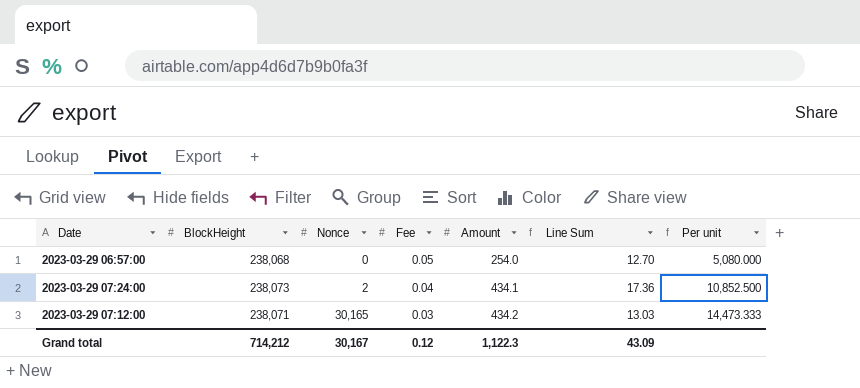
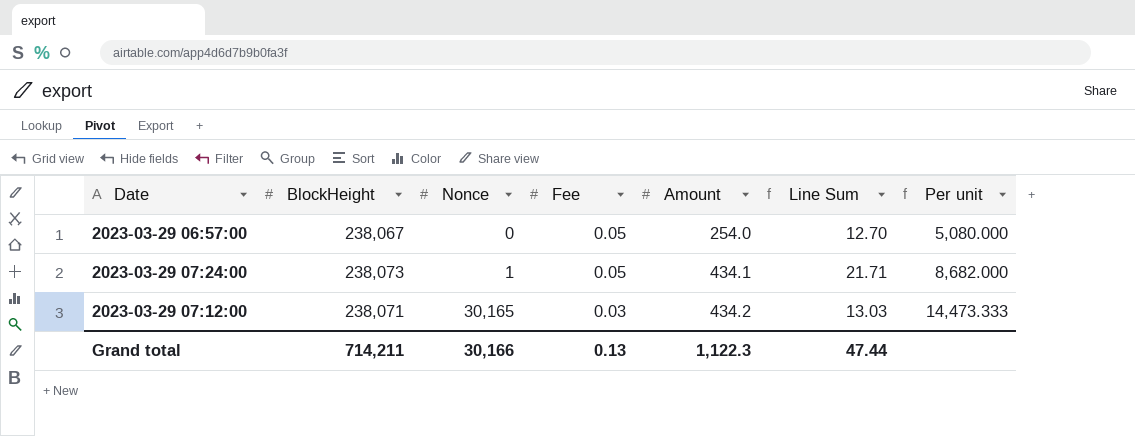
2023-03-29 06:57:00 | BlockHeight: 238,068 -> 238,067
2023-03-29 07:24:00 | Nonce: 2 -> 1
2023-03-29 07:24:00 | Fee: 0.04 -> 0.05
2023-03-29 07:24:00 | Line Sum: 17.36 -> 21.71
2023-03-29 07:24:00 | Per unit: 10,852.500 -> 8,682.000
Grand total | BlockHeight: 714,212 -> 714,211
Grand total | Nonce: 30,167 -> 30,166
Grand total | Fee: 0.12 -> 0.13
Grand total | Line Sum: 43.09 -> 47.44

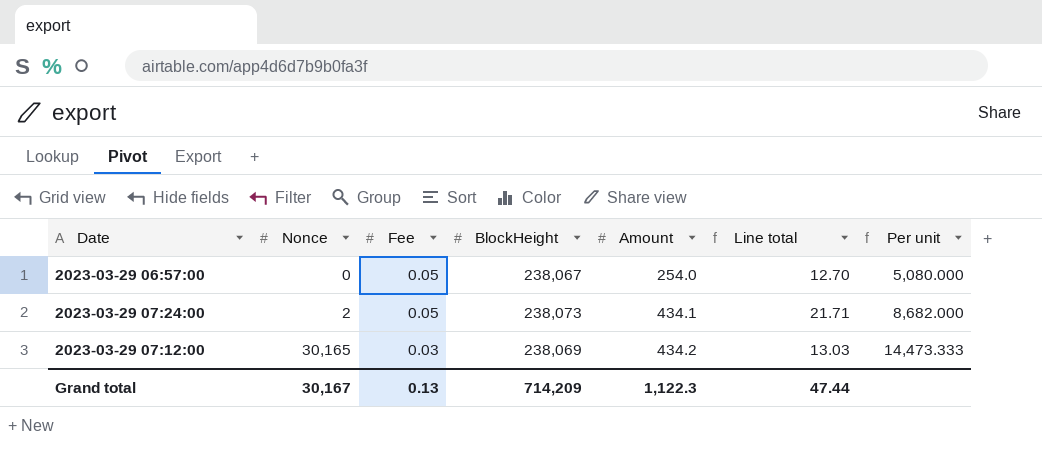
column BlockHeight | position: 2 -> 4
column name: Line Sum -> Line total
2023-03-29 07:24:00 | Nonce: 1 -> 2
2023-03-29 07:12:00 | BlockHeight: 238,071 -> 238,069
Grand total | Nonce: 30,166 -> 30,167
Grand total | BlockHeight: 714,211 -> 714,209

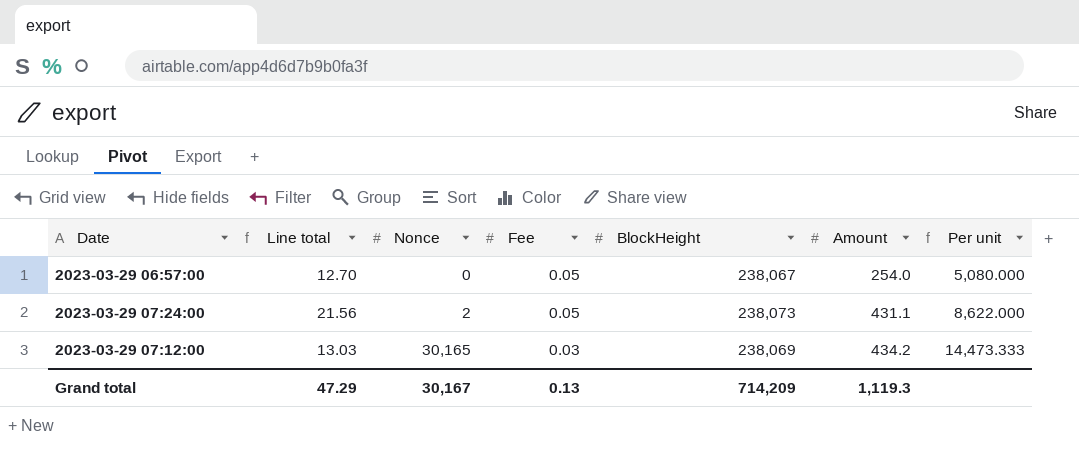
column Line total | position: 6 -> 2
2023-03-29 07:24:00 | Line total: 21.71 -> 21.56
2023-03-29 07:24:00 | Amount: 434.1 -> 431.1
2023-03-29 07:24:00 | Per unit: 8,682.000 -> 8,622.000
Grand total | Line total: 47.44 -> 47.29
Grand total | Amount: 1,122.3 -> 1,119.3

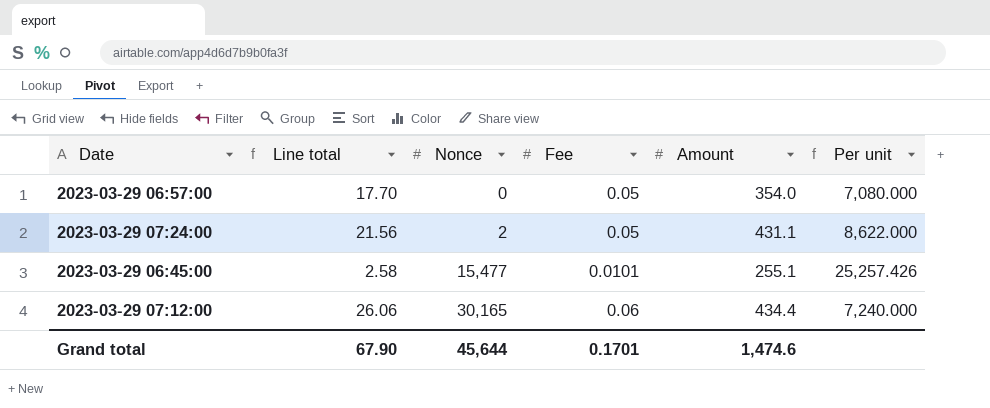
column BlockHeight | position: 5 -> none
2023-03-29 06:57:00 | Line total: 12.70 -> 17.70
2023-03-29 06:57:00 | Amount: 254.0 -> 354.0
2023-03-29 06:57:00 | Per unit: 5,080.000 -> 7,080.000
row 2023-03-29 06:45:00: none -> 2.58 | 15,477 | 0.0101 | 255.1 | 25,257.426
2023-03-29 07:12:00 | Line total: 13.03 -> 26.06
2023-03-29 07:12:00 | Fee: 0.03 -> 0.06
2023-03-29 07:12:00 | Amount: 434.2 -> 434.4
2023-03-29 07:12:00 | Per unit: 14,473.333 -> 7,240.000
Grand total | Line total: 47.29 -> 67.90
Grand total | Nonce: 30,167 -> 45,644
Grand total | Fee: 0.13 -> 0.1701
Grand total | Amount: 1,119.3 -> 1,474.6

